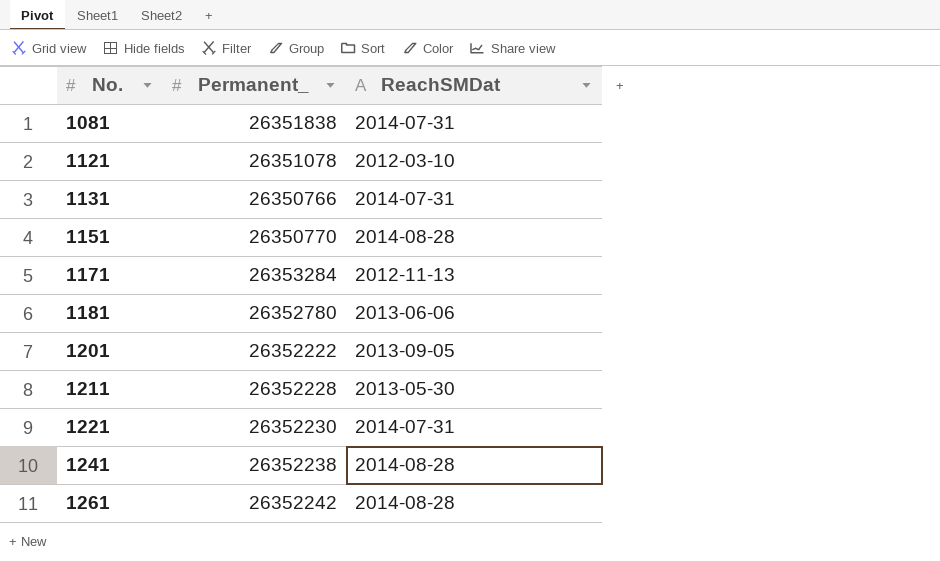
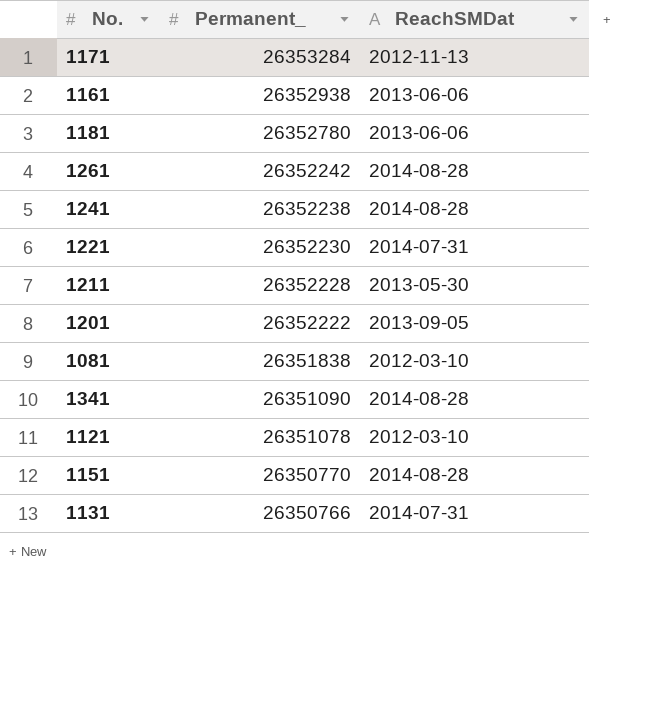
row order: No. ascending -> Permanent_ descending
row 1161: none -> 26352938 | 2013-06-06
1081 | ReachSMDat: 2014-07-31 -> 2012-03-10
row 1341: none -> 26351090 | 2014-08-28

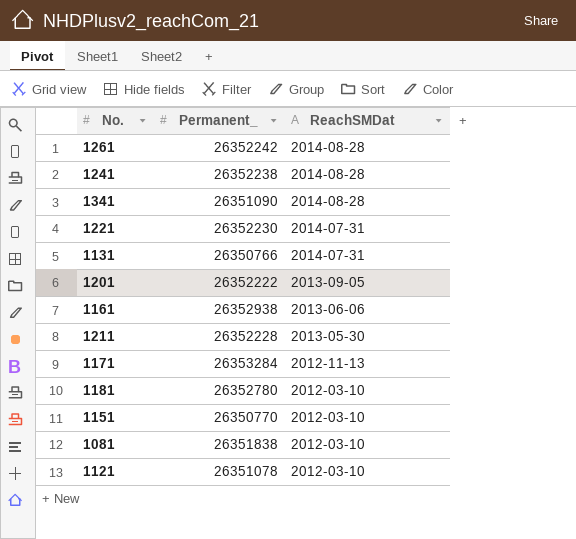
row order: Permanent_ descending -> ReachSMDat descending
1181 | ReachSMDat: 2013-06-06 -> 2012-03-10
1151 | ReachSMDat: 2014-08-28 -> 2012-03-10

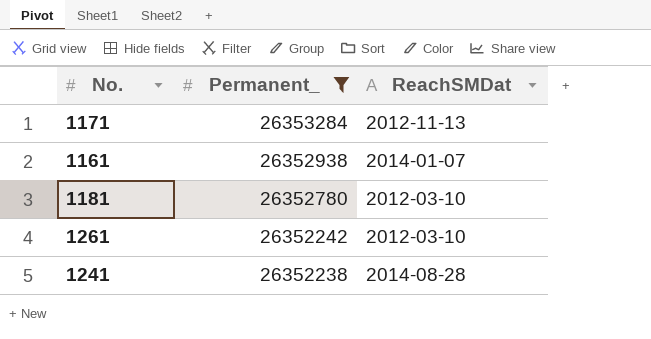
filter: none -> Permanent_ >= 26352238
row order: ReachSMDat descending -> Permanent_ descending
1161 | ReachSMDat: 2013-06-06 -> 2014-01-07
1261 | ReachSMDat: 2014-08-28 -> 2012-03-10

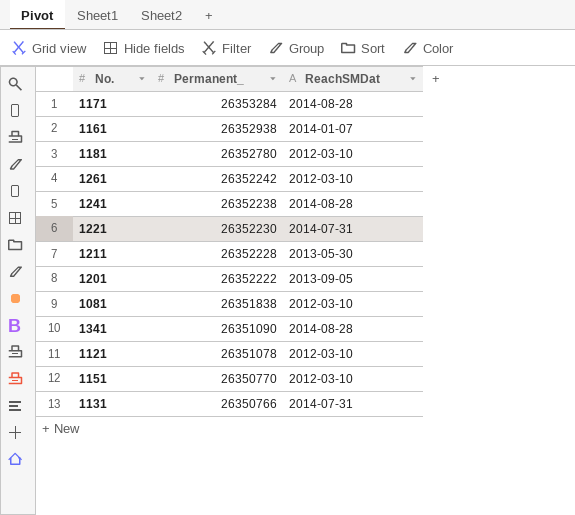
filter: Permanent_ >= 26352238 -> none
1171 | ReachSMDat: 2012-11-13 -> 2014-08-28

